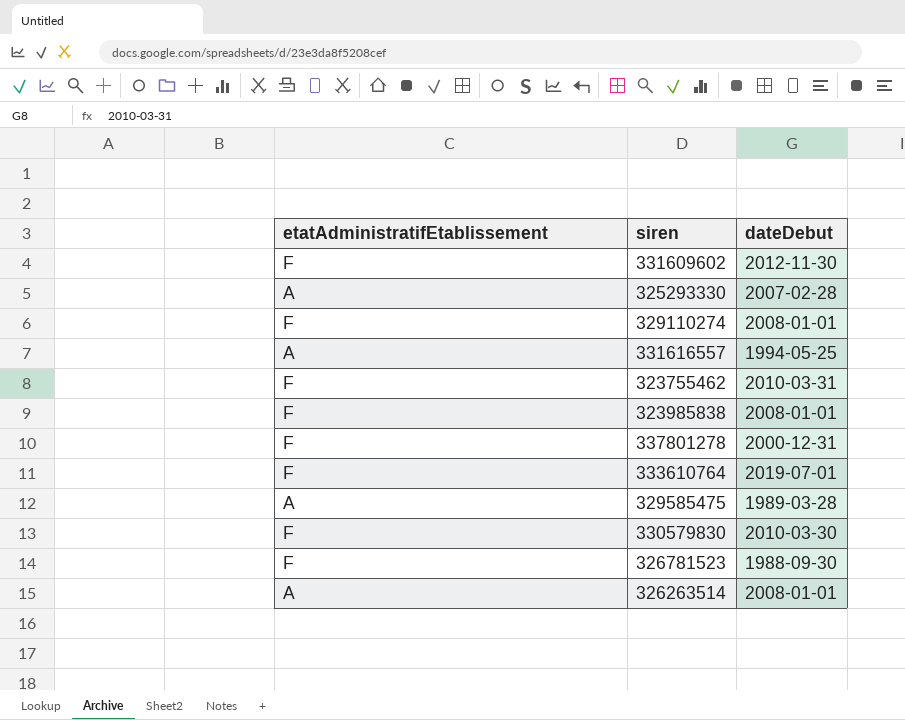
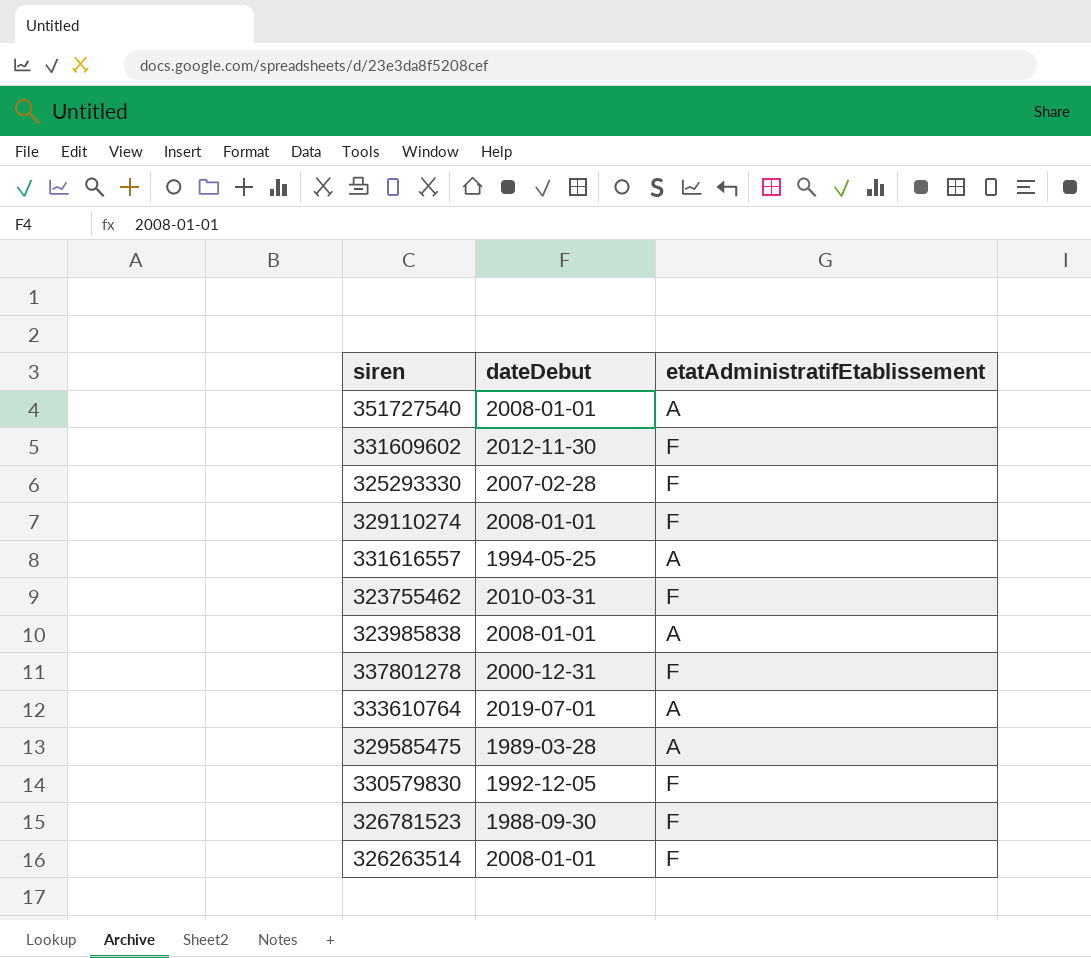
column etatAdministratifEtablissement | position: 1 -> 3
row 351727540: none -> 2008-01-01 | A
325293330 | etatAdministratifEtablissement: A -> F
323985838 | etatAdministratifEtablissement: F -> A
333610764 | etatAdministratifEtablissement: F -> A
330579830 | dateDebut: 2010-03-30 -> 1992-12-05
326263514 | etatAdministratifEtablissement: A -> F

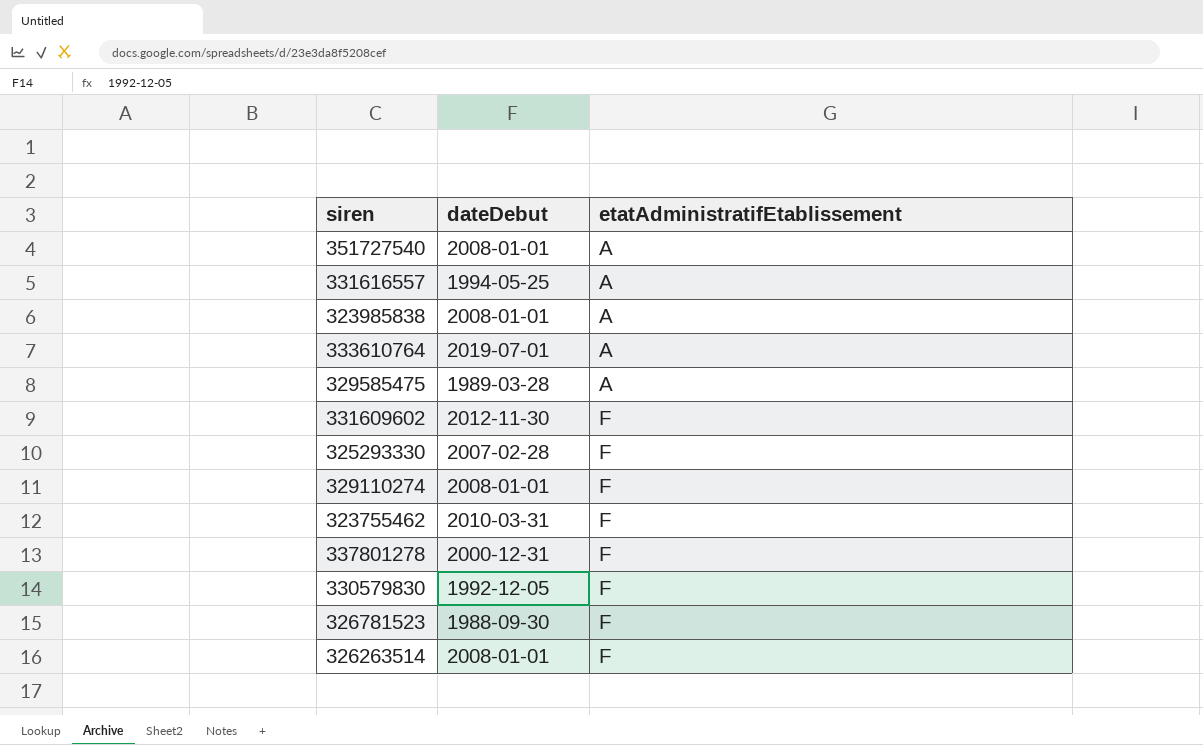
row order: none -> etatAdministratifEtablissement ascending

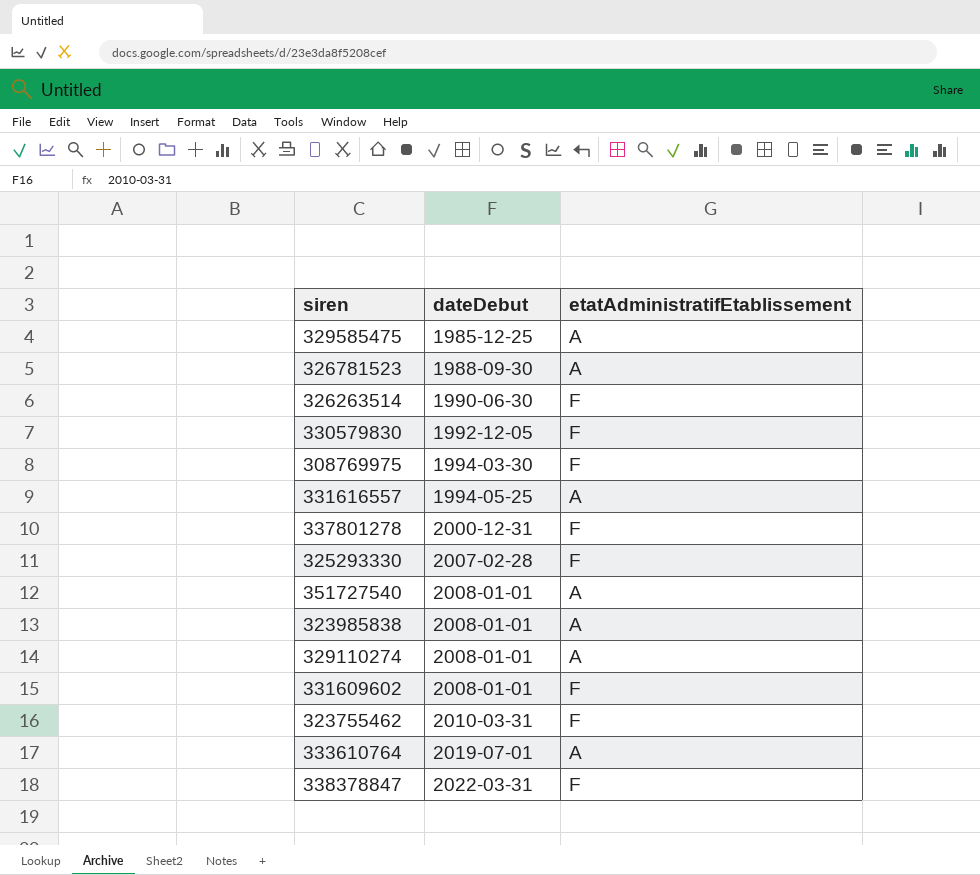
row order: etatAdministratifEtablissement ascending -> dateDebut ascending
329585475 | dateDebut: 1989-03-28 -> 1985-12-25
326781523 | etatAdministratifEtablissement: F -> A
326263514 | dateDebut: 2008-01-01 -> 1990-06-30
row 308769975: none -> 1994-03-30 | F
329110274 | etatAdministratifEtablissement: F -> A
331609602 | dateDebut: 2012-11-30 -> 2008-01-01
row 338378847: none -> 2022-03-31 | F

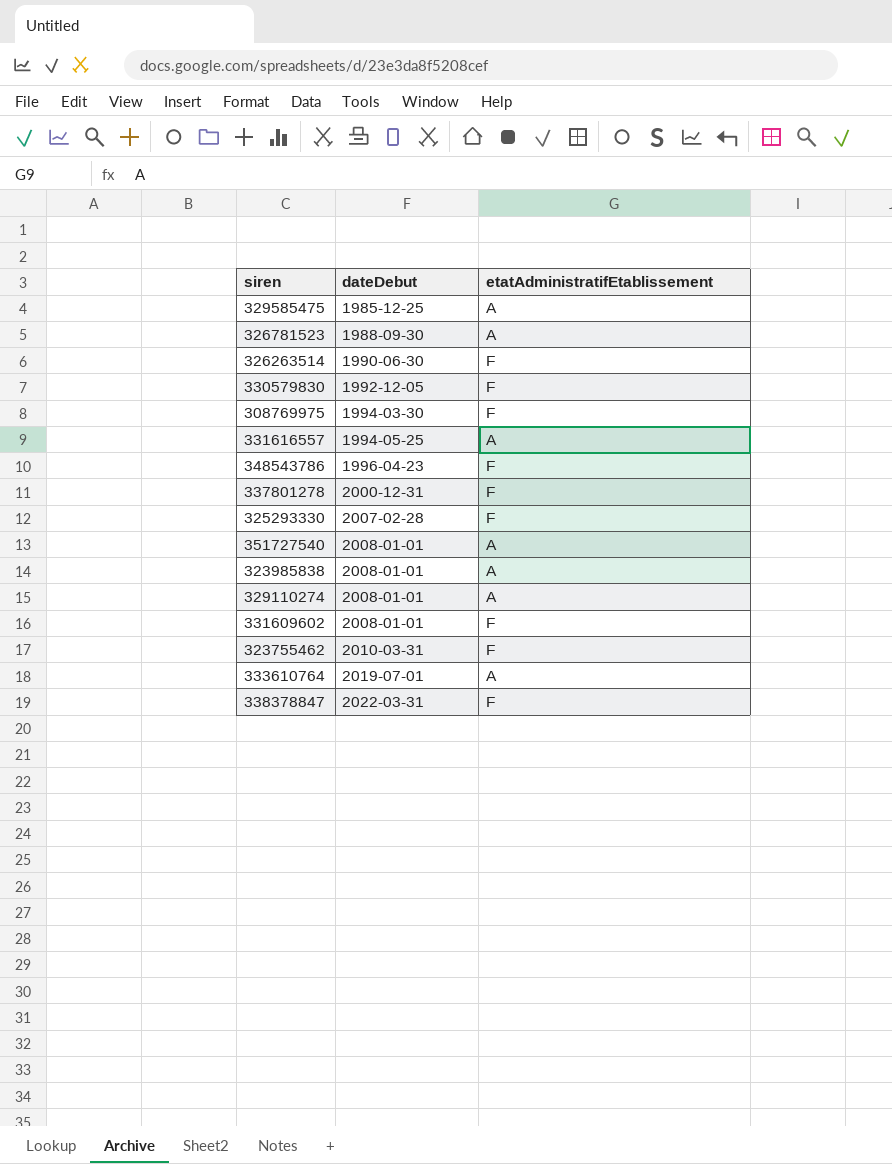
row 348543786: none -> 1996-04-23 | F

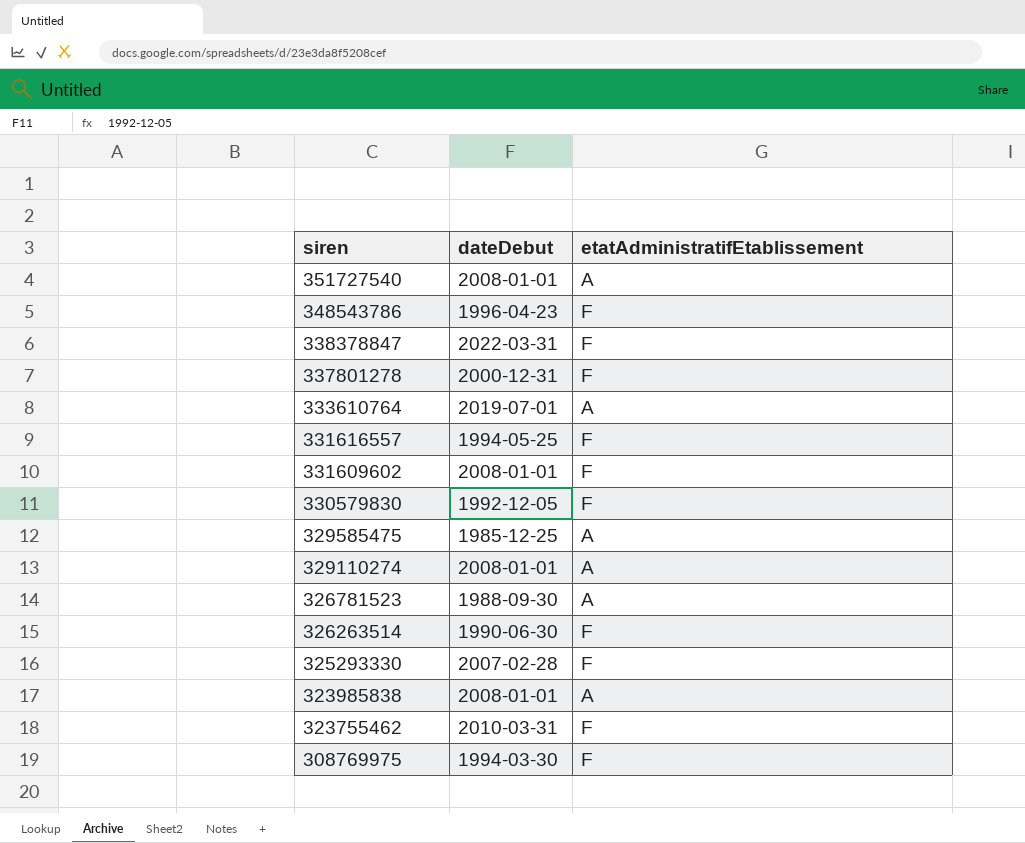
row order: dateDebut ascending -> siren descending
331616557 | etatAdministratifEtablissement: A -> F

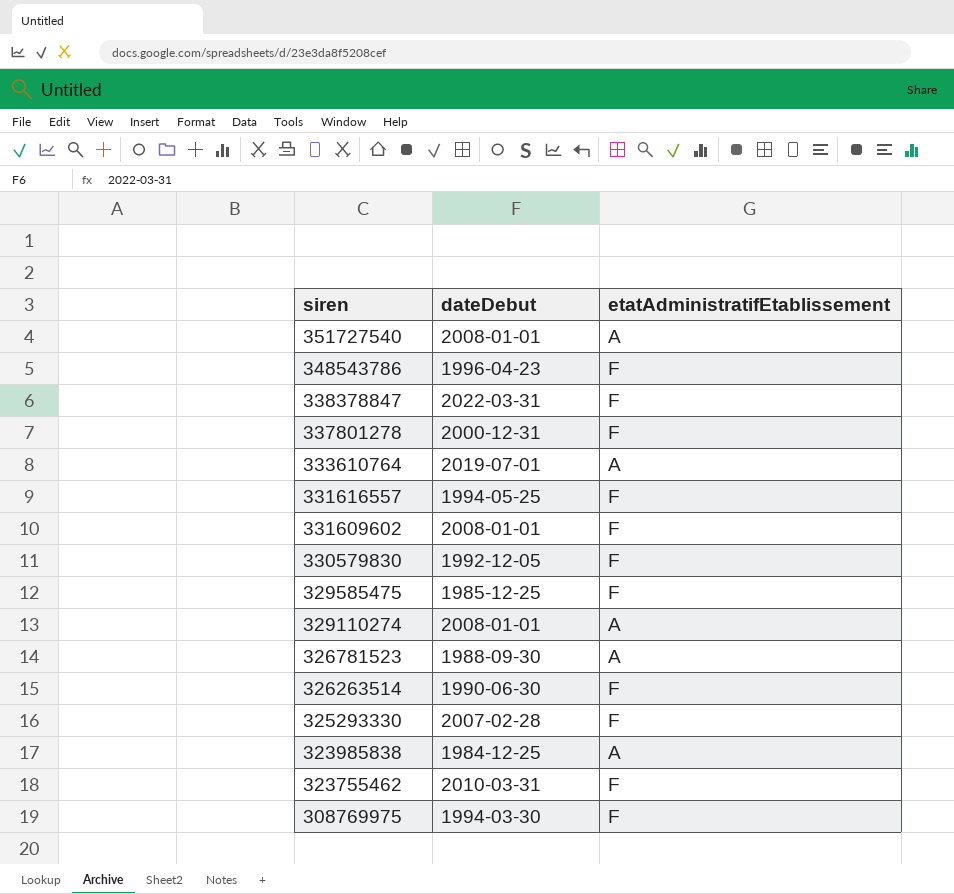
329585475 | etatAdministratifEtablissement: A -> F
323985838 | dateDebut: 2008-01-01 -> 1984-12-25

